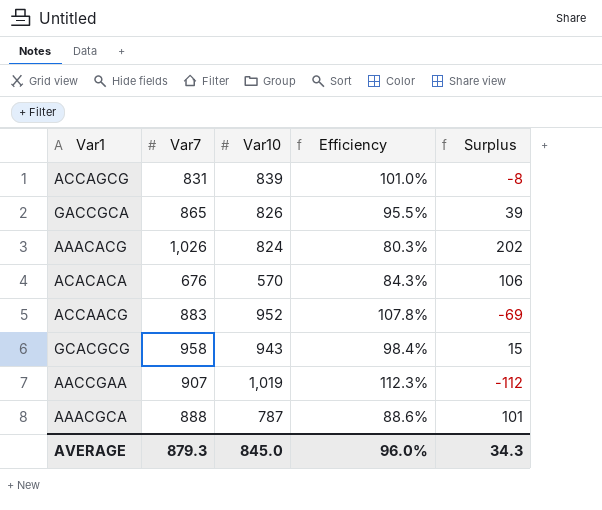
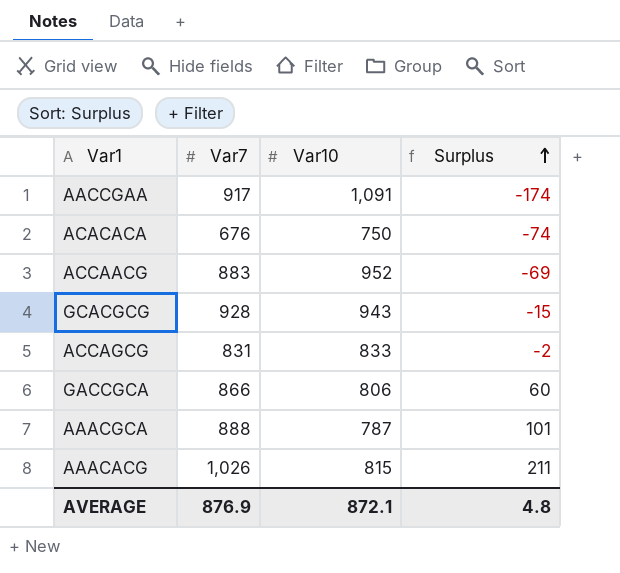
row order: none -> Surplus ascending
column Efficiency | formula: [Var10] / [Var7] -> none
AACCGAA | Var7: 907 -> 917
AACCGAA | Var10: 1,019 -> 1,091
AACCGAA | Surplus: -112 -> -174
ACACACA | Var10: 570 -> 750
ACACACA | Surplus: 106 -> -74
GCACGCG | Var7: 958 -> 928
GCACGCG | Surplus: 15 -> -15
ACCAGCG | Var10: 839 -> 833
ACCAGCG | Surplus: -8 -> -2
GACCGCA | Var7: 865 -> 866
GACCGCA | Var10: 826 -> 806
GACCGCA | Surplus: 39 -> 60
AAACACG | Var10: 824 -> 815
AAACACG | Surplus: 202 -> 211
AVERAGE | Var7: 879.3 -> 876.9
AVERAGE | Var10: 845.0 -> 872.1
AVERAGE | Surplus: 34.3 -> 4.8

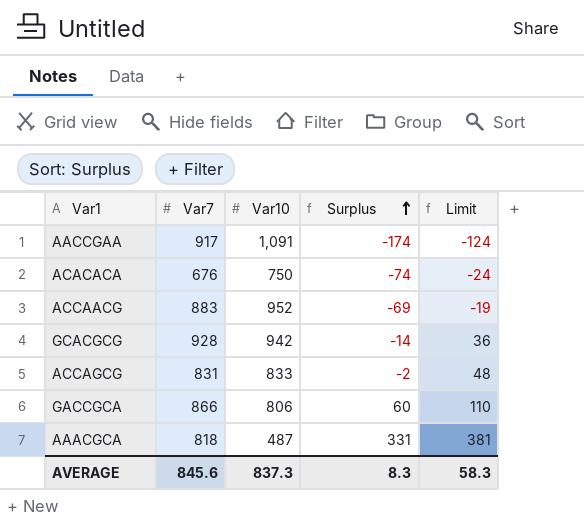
column Limit | formula: none -> [Surplus] + 50
row AAACACG: 1,026 | 815 | 211 -> none
GCACGCG | Var10: 943 -> 942
GCACGCG | Surplus: -15 -> -14
AAACGCA | Var7: 888 -> 818
AAACGCA | Var10: 787 -> 487
AAACGCA | Surplus: 101 -> 331
AVERAGE | Var7: 876.9 -> 845.6
AVERAGE | Var10: 872.1 -> 837.3
AVERAGE | Surplus: 4.8 -> 8.3

